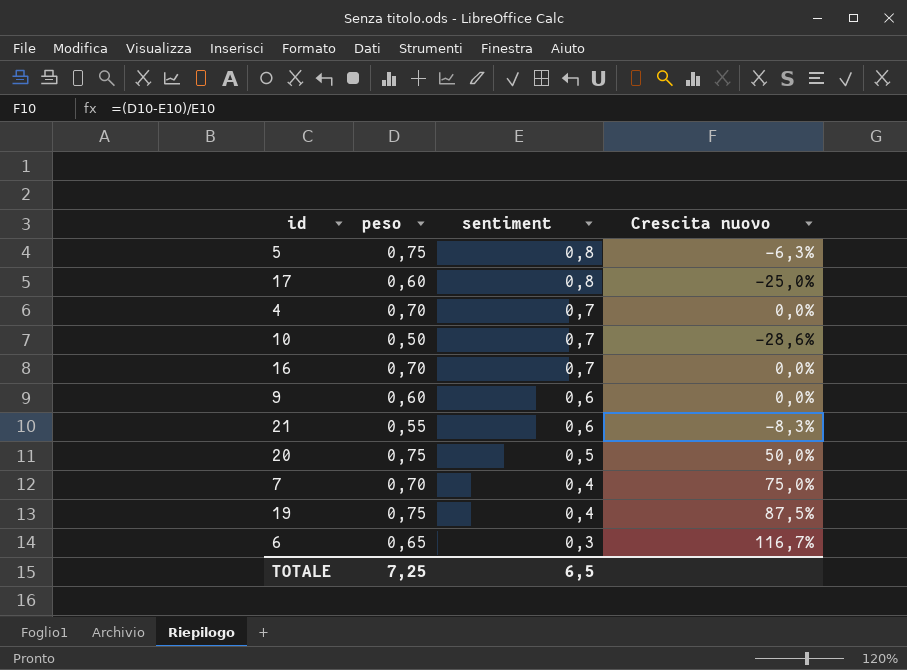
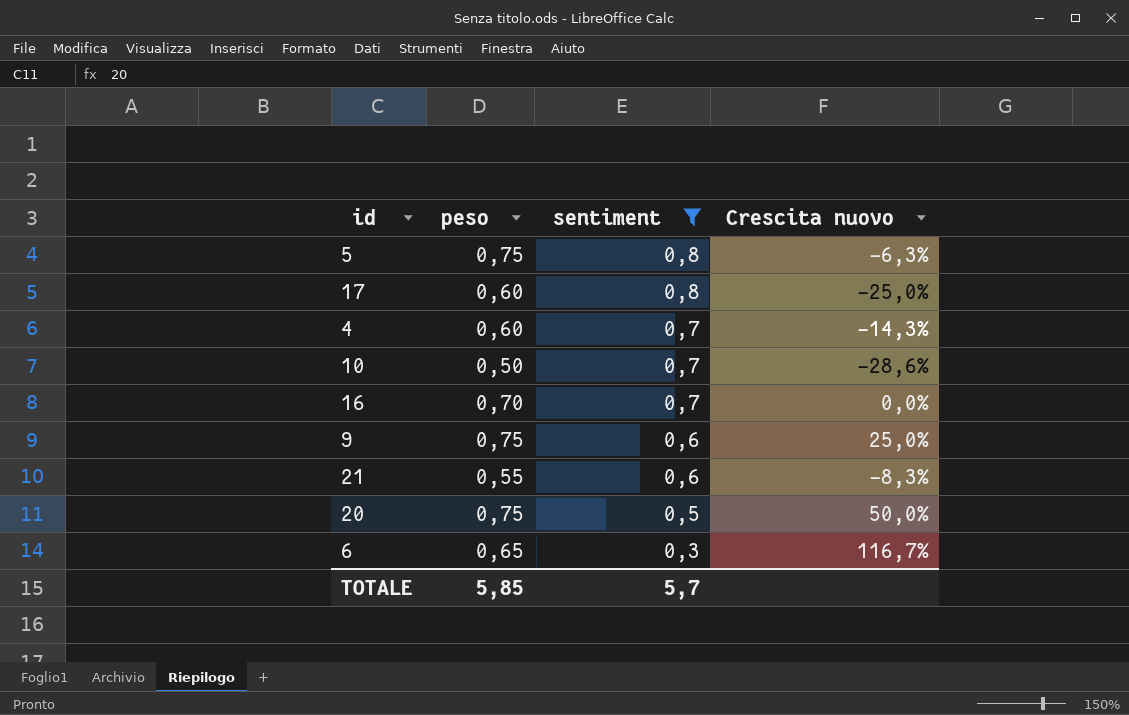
filter: none -> sentiment != 0,4
4 | peso: 0,70 -> 0,60
4 | Crescita nuovo: 0,0% -> -14,3%
9 | peso: 0,60 -> 0,75
9 | Crescita nuovo: 0,0% -> 25,0%
TOTALE | peso: 7,25 -> 5,85
TOTALE | sentiment: 6,5 -> 5,7

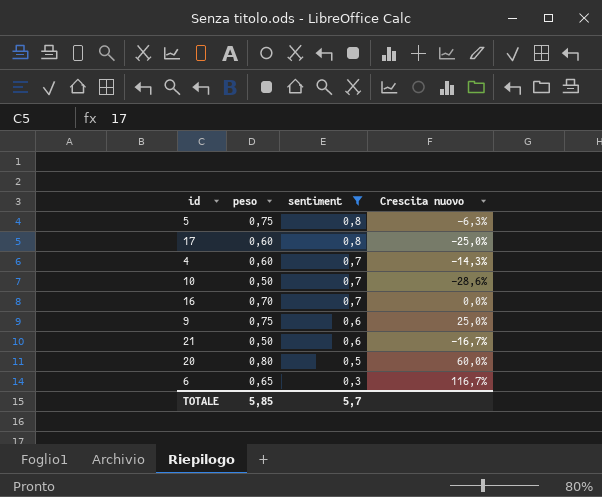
21 | peso: 0,55 -> 0,50
21 | Crescita nuovo: -8,3% -> -16,7%
20 | peso: 0,75 -> 0,80
20 | Crescita nuovo: 50,0% -> 60,0%

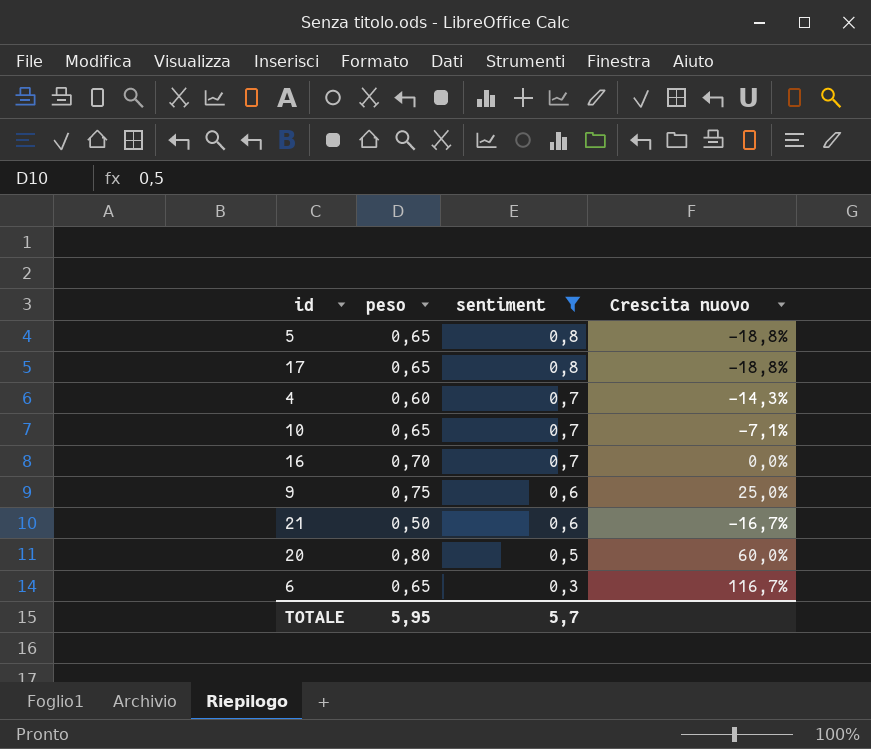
5 | peso: 0,75 -> 0,65
5 | Crescita nuovo: -6,3% -> -18,8%
17 | peso: 0,60 -> 0,65
17 | Crescita nuovo: -25,0% -> -18,8%
10 | peso: 0,50 -> 0,65
10 | Crescita nuovo: -28,6% -> -7,1%
TOTALE | peso: 5,85 -> 5,95

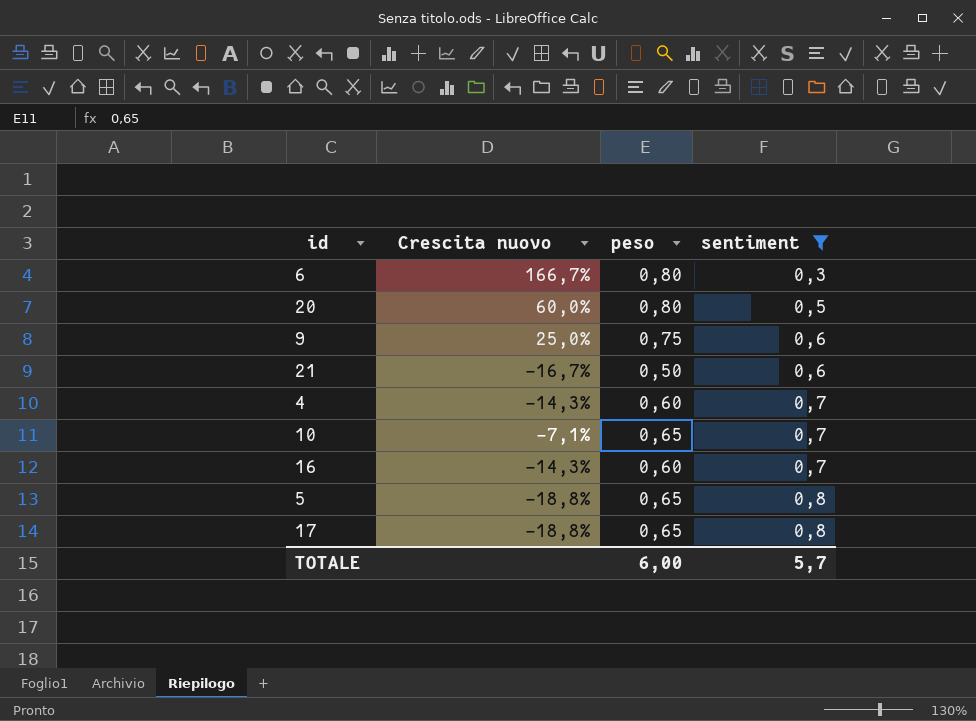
row order: sentiment descending -> sentiment ascending
column Crescita nuovo | position: 4 -> 2
6 | Crescita nuovo: 116,7% -> 166,7%
6 | peso: 0,65 -> 0,80
16 | Crescita nuovo: 0,0% -> -14,3%
16 | peso: 0,70 -> 0,60
TOTALE | peso: 5,95 -> 6,00

